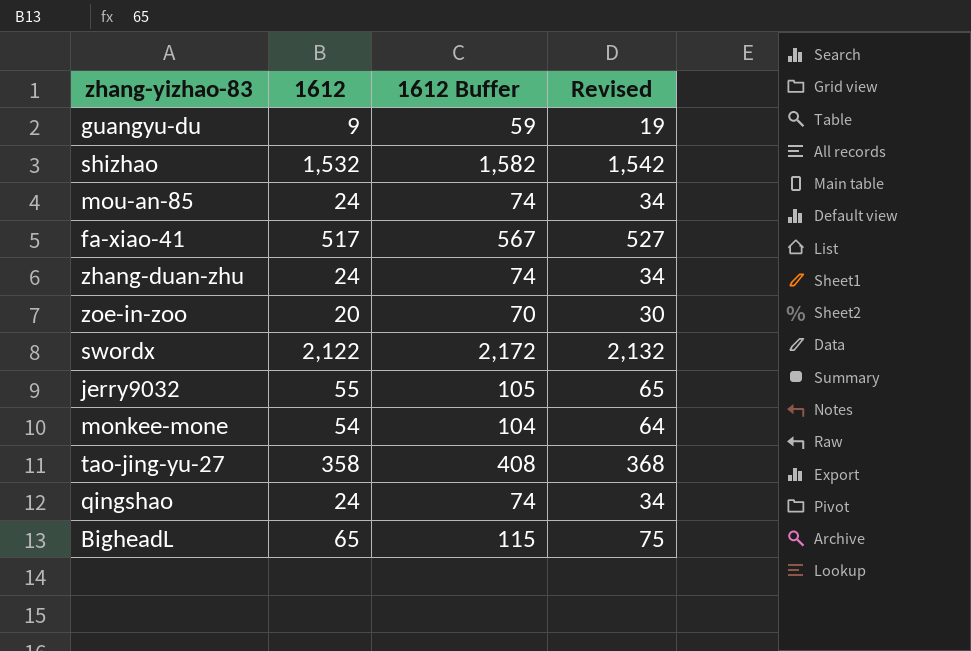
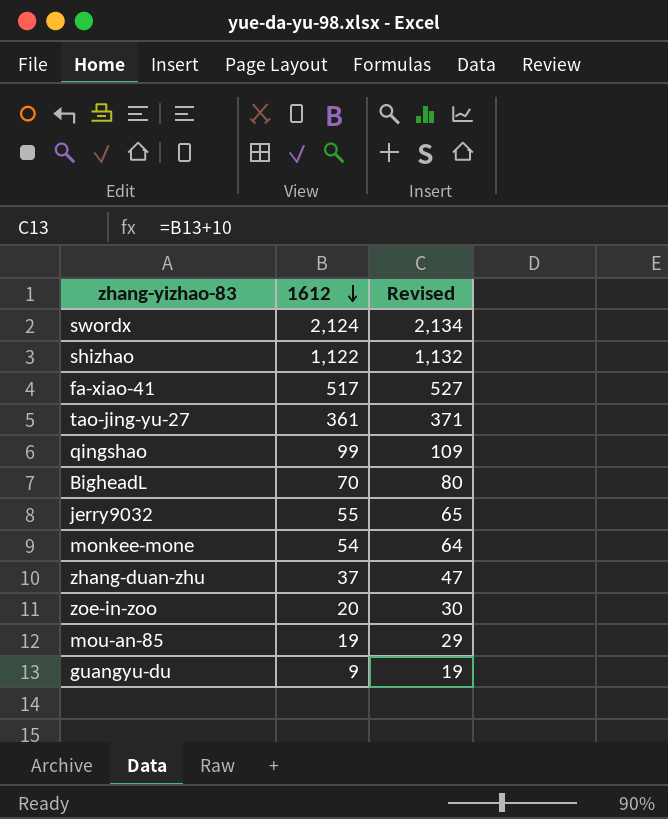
row order: none -> 1612 descending
column 1612 Buffer | formula: [1612] + 50 -> none
swordx | 1612: 2,122 -> 2,124
swordx | Revised: 2,132 -> 2,134
shizhao | 1612: 1,532 -> 1,122
shizhao | Revised: 1,542 -> 1,132
tao-jing-yu-27 | 1612: 358 -> 361
tao-jing-yu-27 | Revised: 368 -> 371
qingshao | 1612: 24 -> 99
qingshao | Revised: 34 -> 109
BigheadL | 1612: 65 -> 70
BigheadL | Revised: 75 -> 80
zhang-duan-zhu | 1612: 24 -> 37
zhang-duan-zhu | Revised: 34 -> 47
mou-an-85 | 1612: 24 -> 19
mou-an-85 | Revised: 34 -> 29

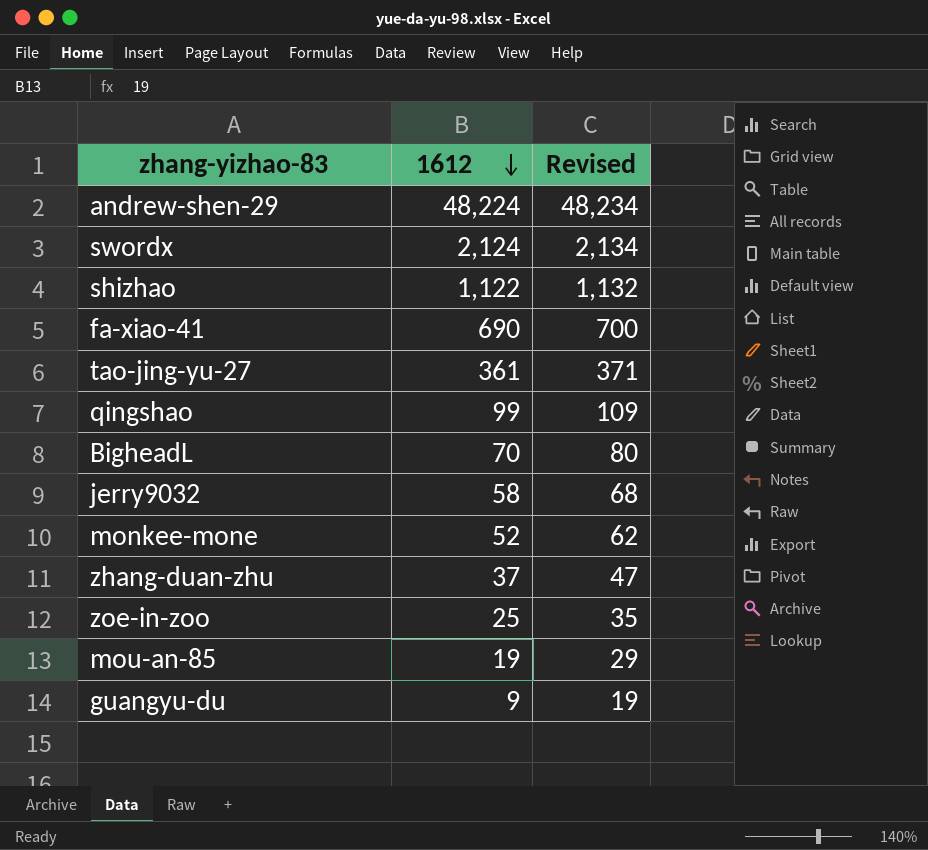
row andrew-shen-29: none -> 48,224 | 48,234
fa-xiao-41 | 1612: 517 -> 690
fa-xiao-41 | Revised: 527 -> 700
jerry9032 | 1612: 55 -> 58
jerry9032 | Revised: 65 -> 68
monkee-mone | 1612: 54 -> 52
monkee-mone | Revised: 64 -> 62
zoe-in-zoo | 1612: 20 -> 25
zoe-in-zoo | Revised: 30 -> 35

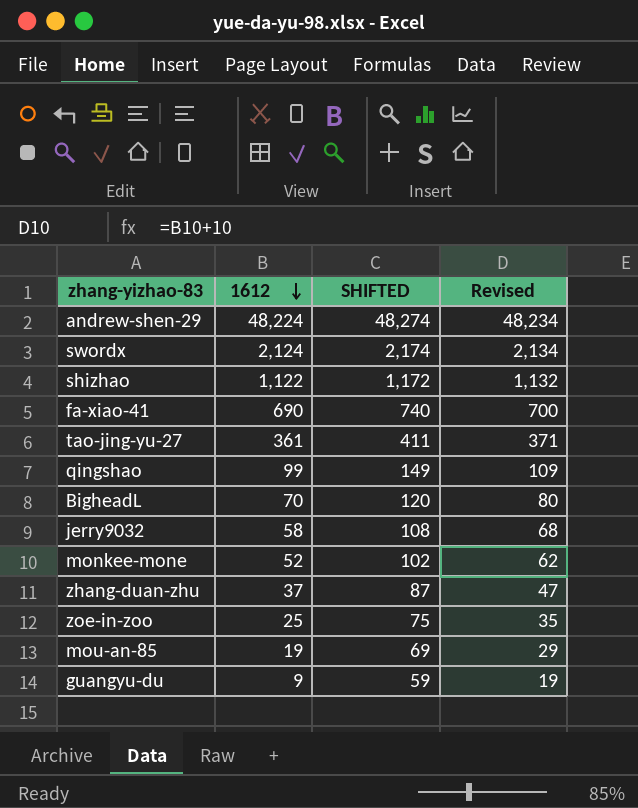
column SHIFTED | formula: none -> [1612] + 50

